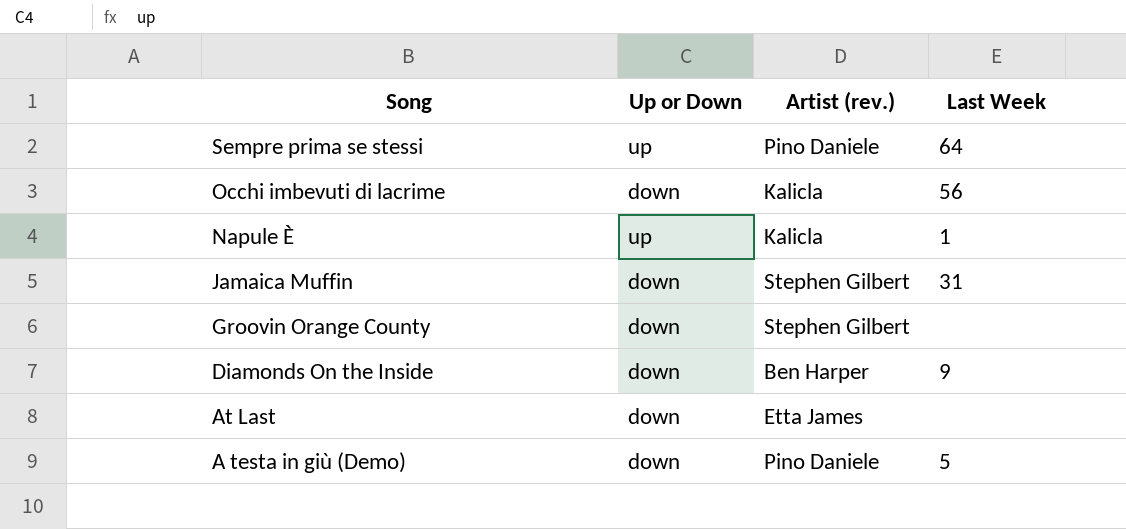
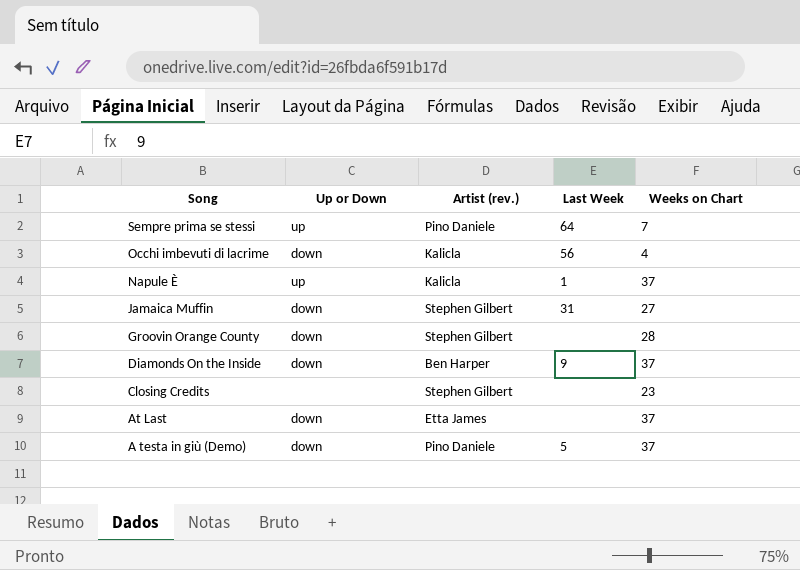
column Weeks on Chart | position: none -> 5
row Closing Credits: none -> none | Stephen Gilbert | none | 23

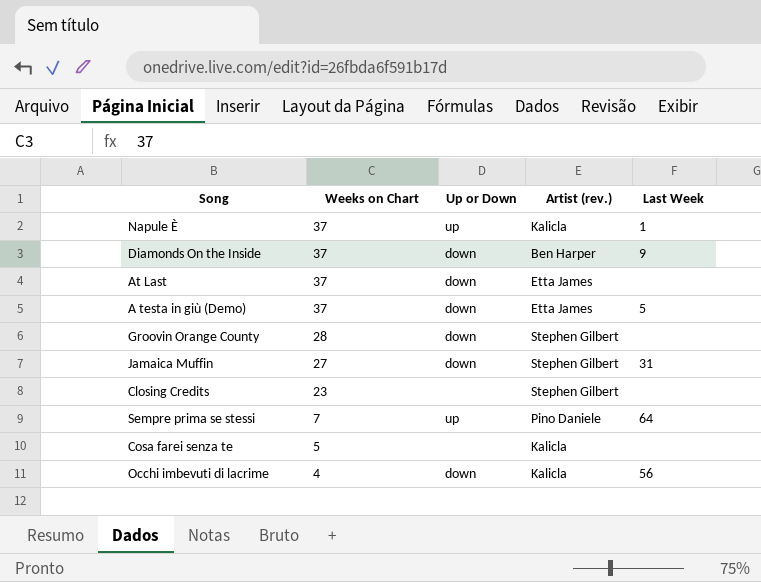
row order: Song descending -> Weeks on Chart descending
column Weeks on Chart | position: 5 -> 2
A testa in giù (Demo) | Artist (rev.): Pino Daniele -> Etta James
row Cosa farei senza te: none -> 5 | none | Kalicla | none

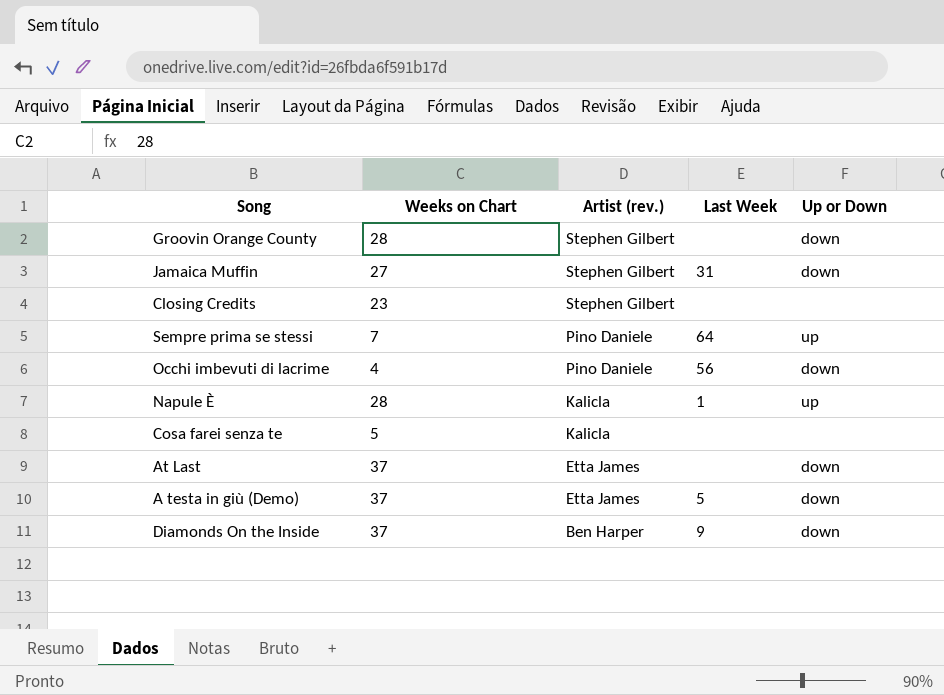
row order: Weeks on Chart descending -> Artist (rev.) descending
column Up or Down | position: 3 -> 5
Occhi imbevuti di lacrime | Artist (rev.): Kalicla -> Pino Daniele
Napule È | Weeks on Chart: 37 -> 28

